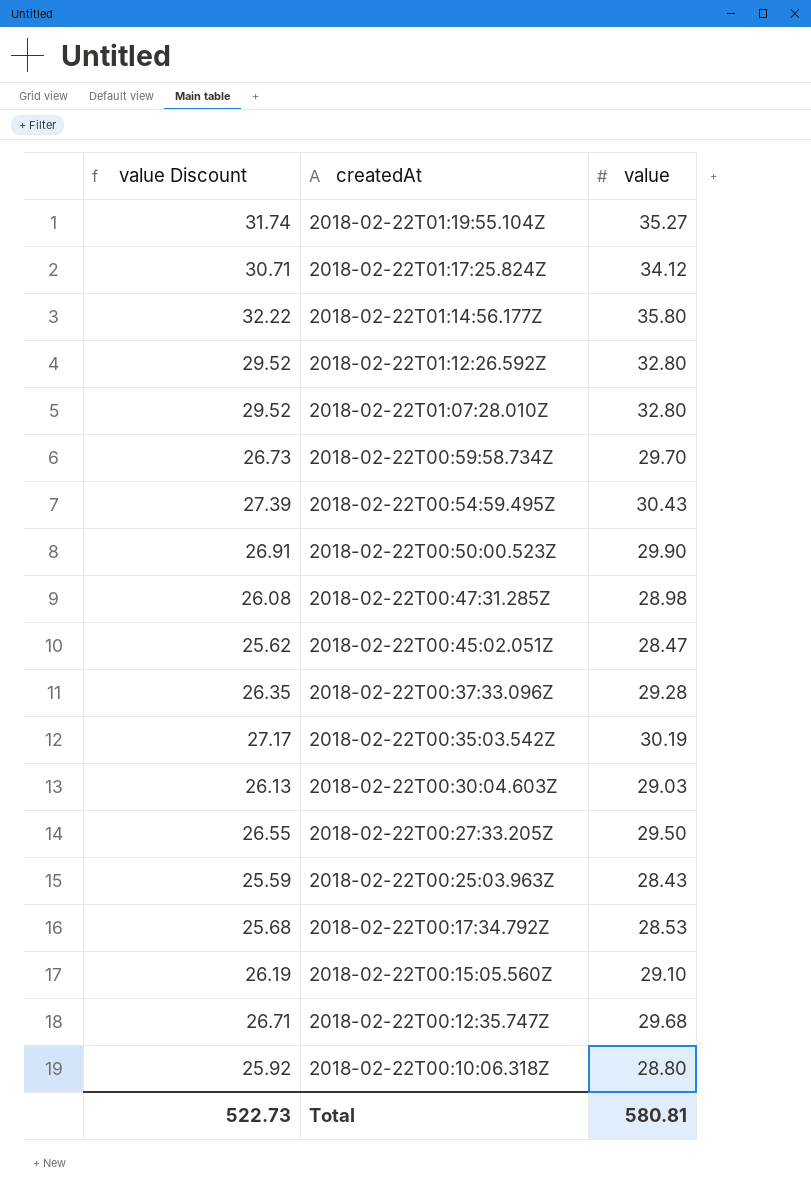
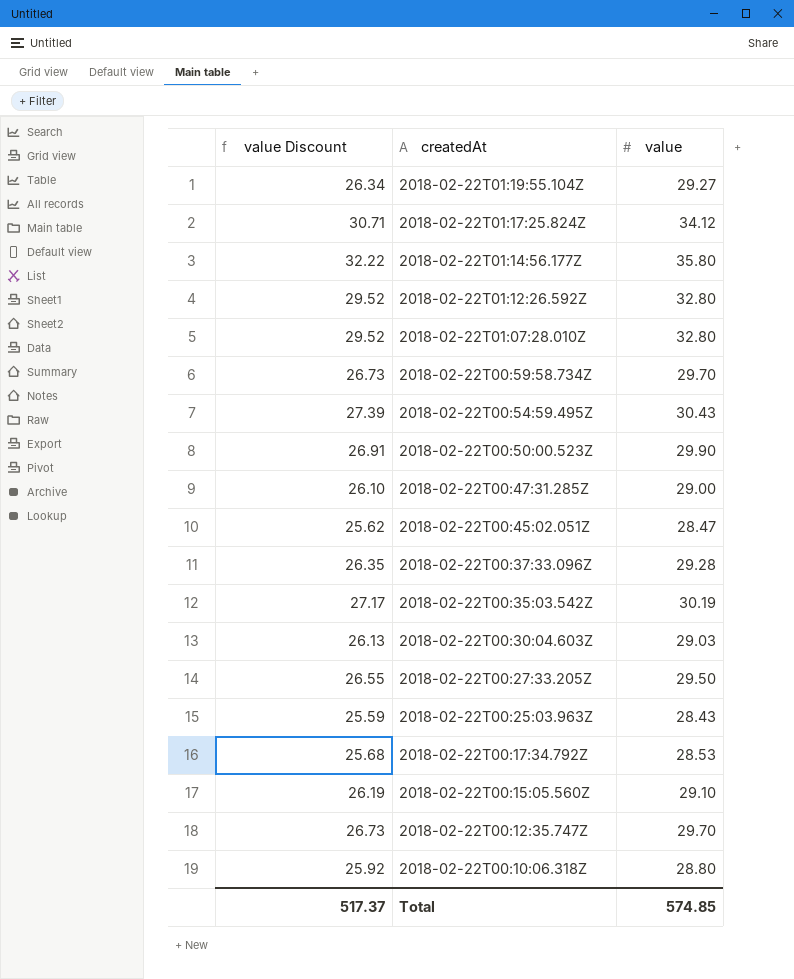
2018-02-22T01:19:55.104Z | value Discount: 31.74 -> 26.34
2018-02-22T01:19:55.104Z | value: 35.27 -> 29.27
2018-02-22T00:47:31.285Z | value Discount: 26.08 -> 26.10
2018-02-22T00:47:31.285Z | value: 28.98 -> 29.00
2018-02-22T00:12:35.747Z | value Discount: 26.71 -> 26.73
2018-02-22T00:12:35.747Z | value: 29.68 -> 29.70
Total | value Discount: 522.73 -> 517.37
Total | value: 580.81 -> 574.85

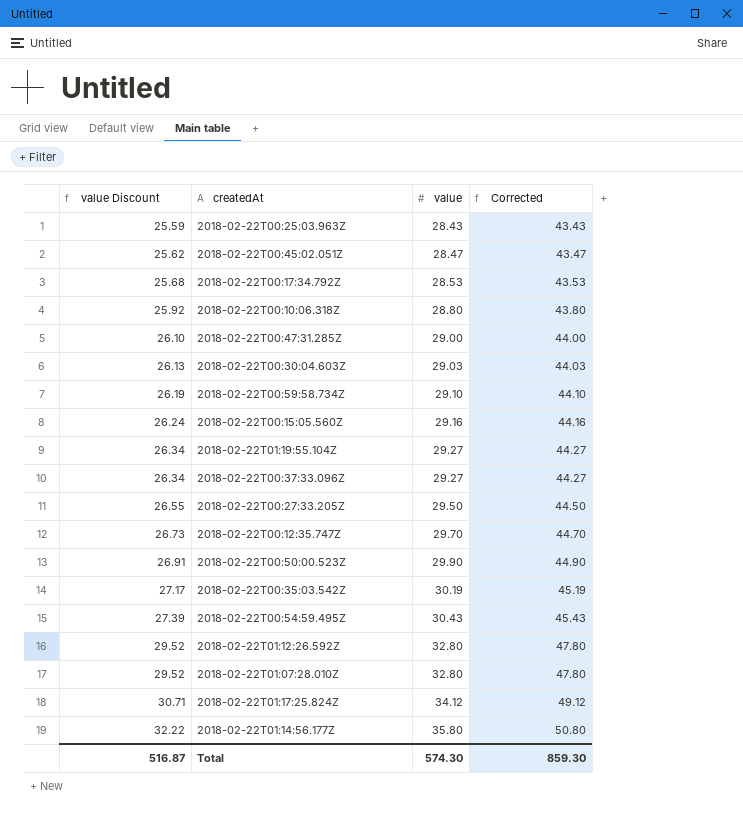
row order: createdAt descending -> value Discount ascending
column Corrected | formula: none -> [value] + 15
2018-02-22T00:59:58.734Z | value Discount: 26.73 -> 26.19
2018-02-22T00:59:58.734Z | value: 29.70 -> 29.10
2018-02-22T00:15:05.560Z | value Discount: 26.19 -> 26.24
2018-02-22T00:15:05.560Z | value: 29.10 -> 29.16
2018-02-22T00:37:33.096Z | value Discount: 26.35 -> 26.34
2018-02-22T00:37:33.096Z | value: 29.28 -> 29.27
Total | value Discount: 517.37 -> 516.87
Total | value: 574.85 -> 574.30

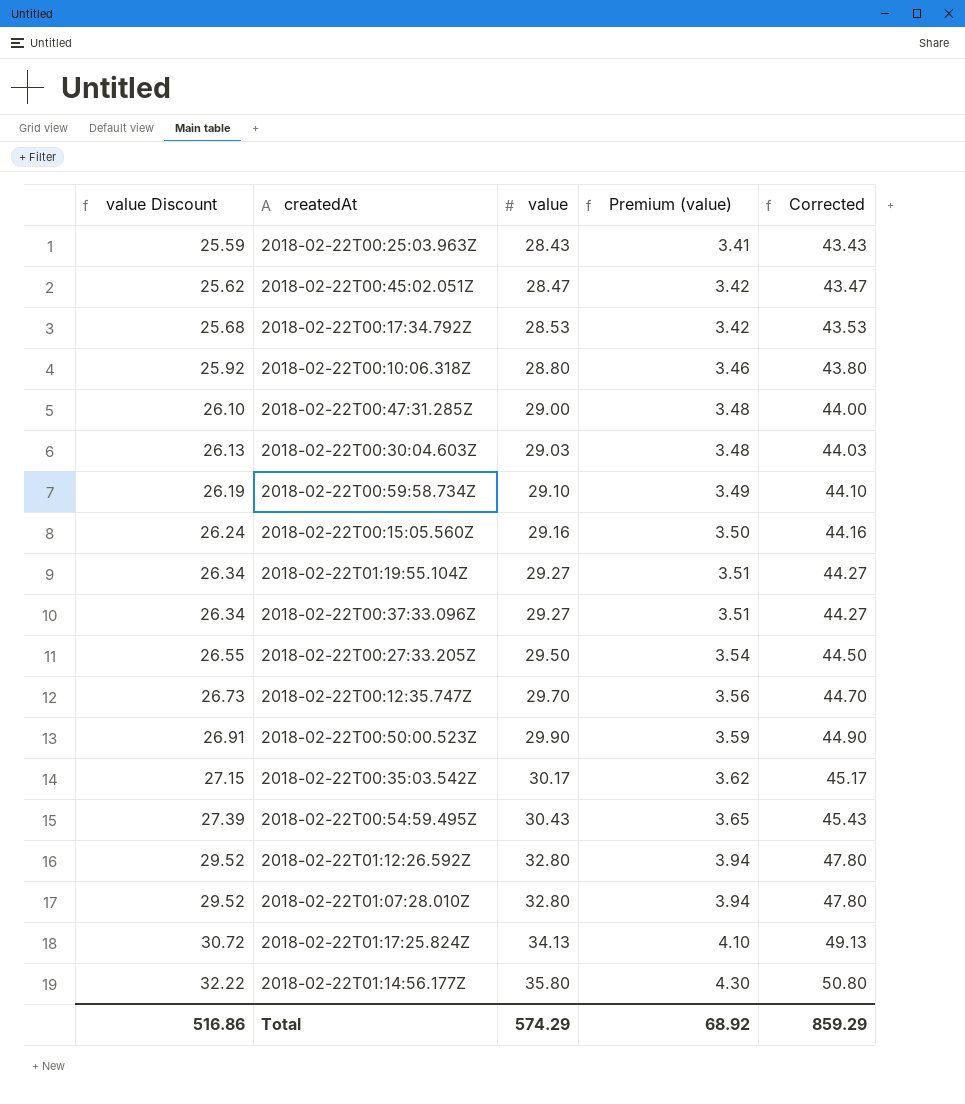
column Premium (value) | formula: none -> [value] * 0.12
2018-02-22T00:35:03.542Z | value Discount: 27.17 -> 27.15
2018-02-22T00:35:03.542Z | value: 30.19 -> 30.17
2018-02-22T00:35:03.542Z | Corrected: 45.19 -> 45.17
2018-02-22T01:17:25.824Z | value Discount: 30.71 -> 30.72
2018-02-22T01:17:25.824Z | value: 34.12 -> 34.13
2018-02-22T01:17:25.824Z | Corrected: 49.12 -> 49.13
Total | value Discount: 516.87 -> 516.86
Total | value: 574.30 -> 574.29
Total | Corrected: 859.30 -> 859.29

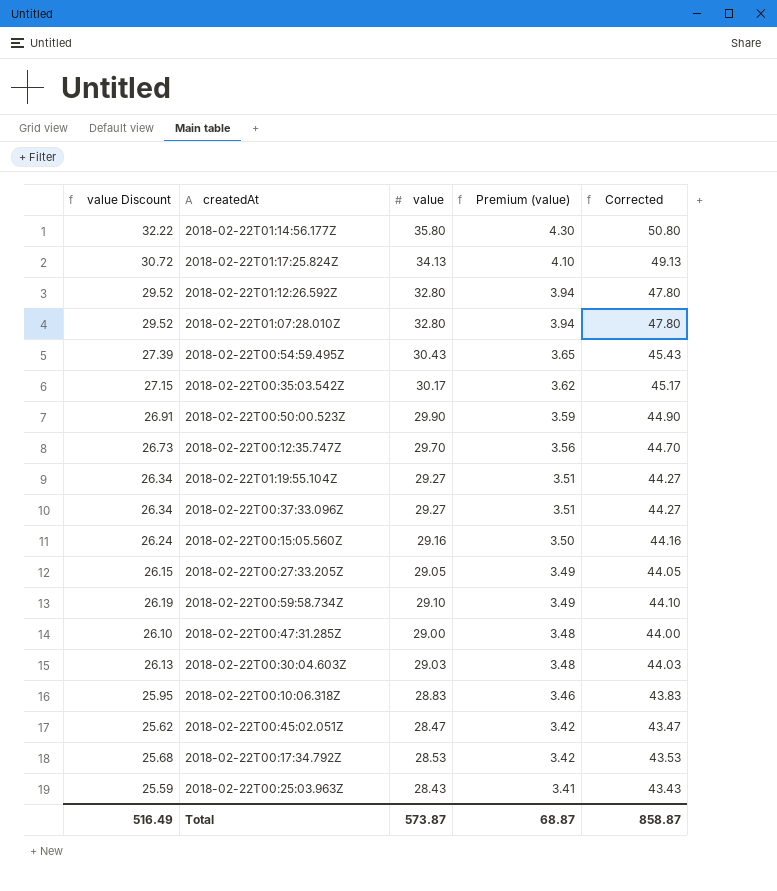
row order: value Discount ascending -> Premium (value) descending
2018-02-22T00:27:33.205Z | value Discount: 26.55 -> 26.15
2018-02-22T00:27:33.205Z | value: 29.50 -> 29.05
2018-02-22T00:27:33.205Z | Premium (value): 3.54 -> 3.49
2018-02-22T00:27:33.205Z | Corrected: 44.50 -> 44.05
2018-02-22T00:10:06.318Z | value Discount: 25.92 -> 25.95
2018-02-22T00:10:06.318Z | value: 28.80 -> 28.83
2018-02-22T00:10:06.318Z | Corrected: 43.80 -> 43.83
Total | value Discount: 516.86 -> 516.49
Total | value: 574.29 -> 573.87
Total | Premium (value): 68.92 -> 68.87
Total | Corrected: 859.29 -> 858.87

